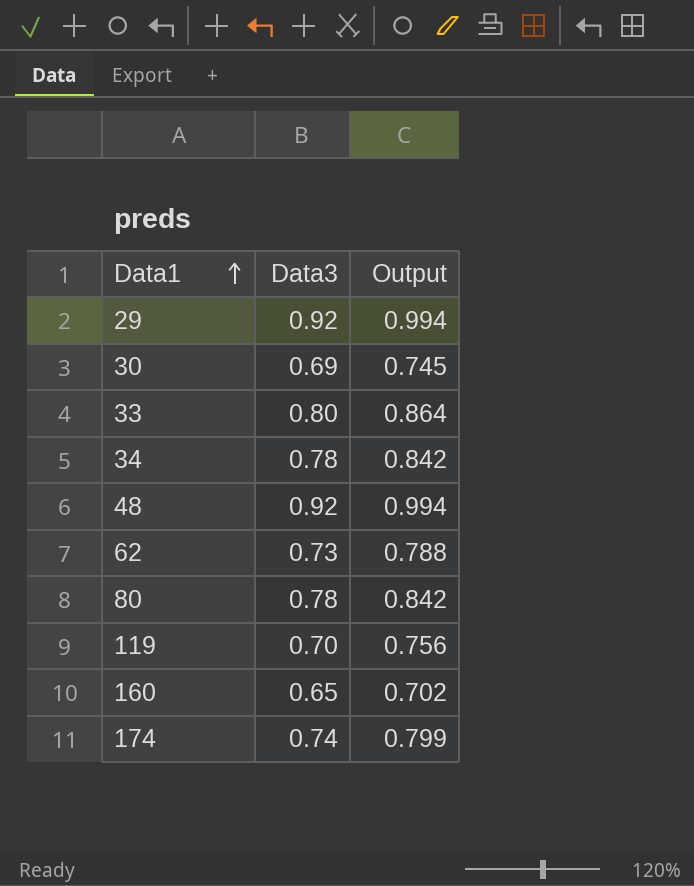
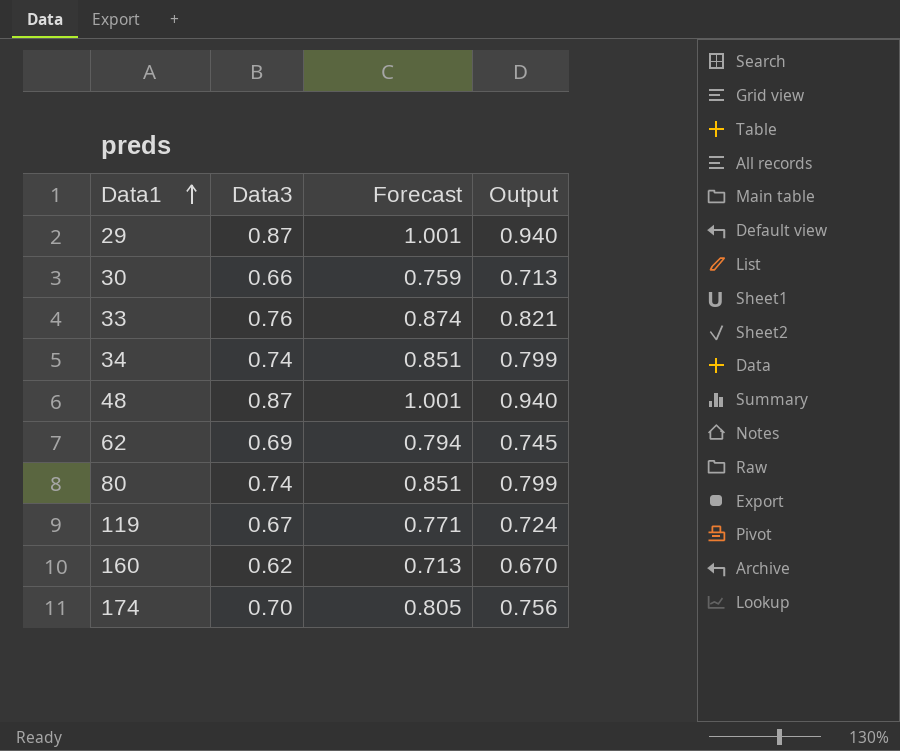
column Forecast | formula: none -> [Data3] * 1.15
29 | Data3: 0.92 -> 0.87
29 | Output: 0.994 -> 0.940
30 | Data3: 0.69 -> 0.66
30 | Output: 0.745 -> 0.713
33 | Data3: 0.80 -> 0.76
33 | Output: 0.864 -> 0.821
34 | Data3: 0.78 -> 0.74
34 | Output: 0.842 -> 0.799
48 | Data3: 0.92 -> 0.87
48 | Output: 0.994 -> 0.940
62 | Data3: 0.73 -> 0.69
62 | Output: 0.788 -> 0.745
80 | Data3: 0.78 -> 0.74
80 | Output: 0.842 -> 0.799
119 | Data3: 0.70 -> 0.67
119 | Output: 0.756 -> 0.724
160 | Data3: 0.65 -> 0.62
160 | Output: 0.702 -> 0.670
174 | Data3: 0.74 -> 0.70
174 | Output: 0.799 -> 0.756

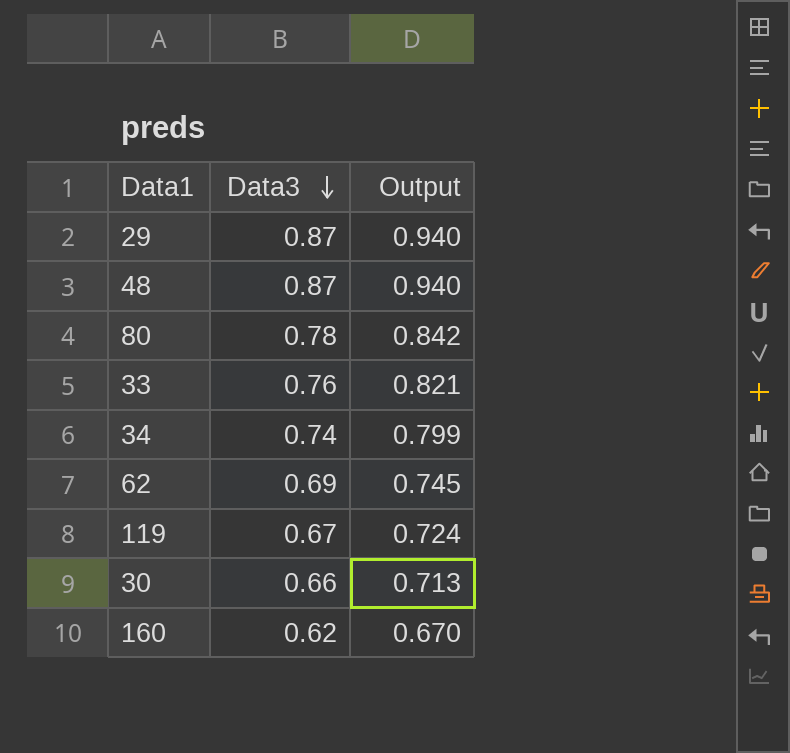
row order: Data1 ascending -> Data3 descending
column Forecast | formula: [Data3] * 1.15 -> none
row 174: 0.70 | 0.805 | 0.756 -> none
80 | Data3: 0.74 -> 0.78
80 | Output: 0.799 -> 0.842

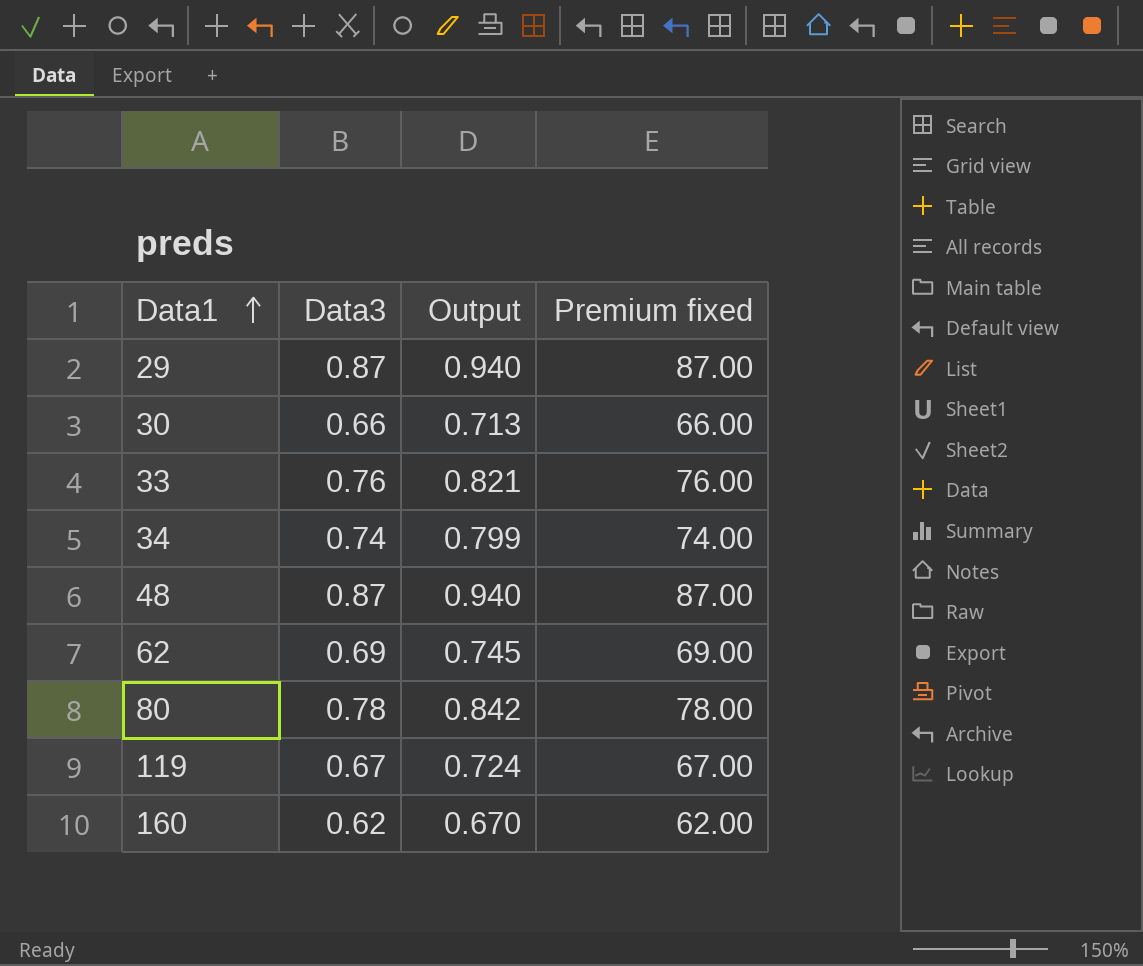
row order: Data3 descending -> Data1 ascending
column Premium fixed | formula: none -> [Data3] * 100

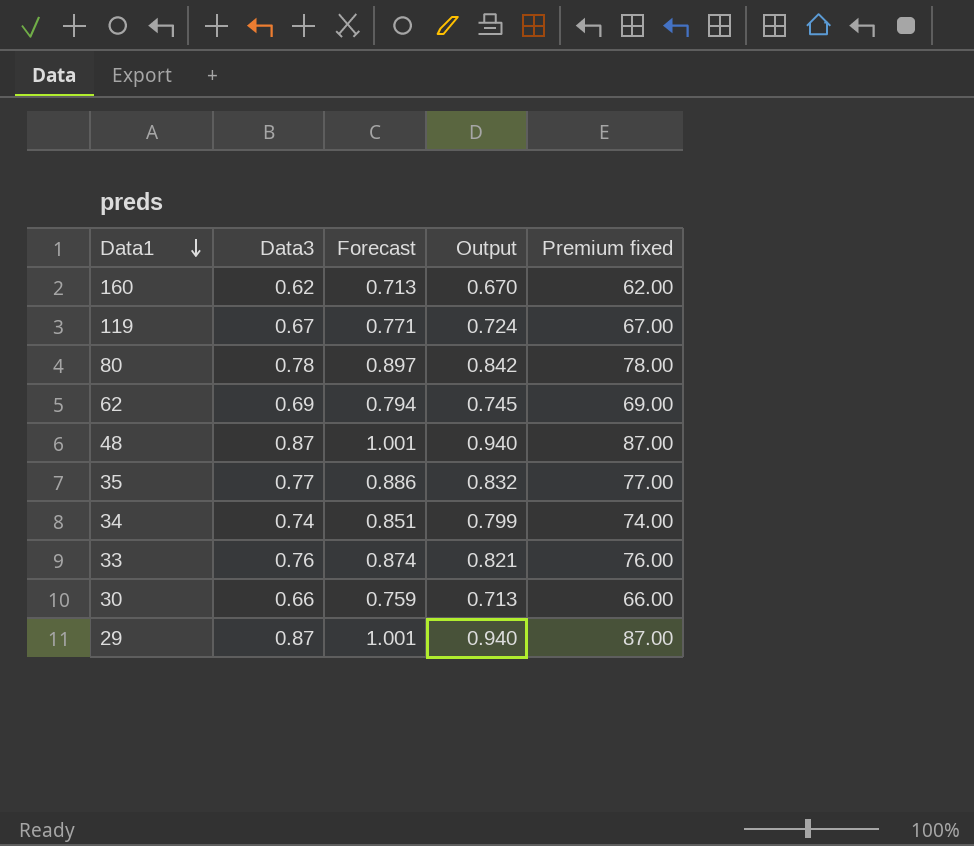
row order: Data1 ascending -> Data1 descending
column Forecast | formula: none -> [Data3] * 1.15
row 35: none -> 0.77 | 0.886 | 0.832 | 77.00

